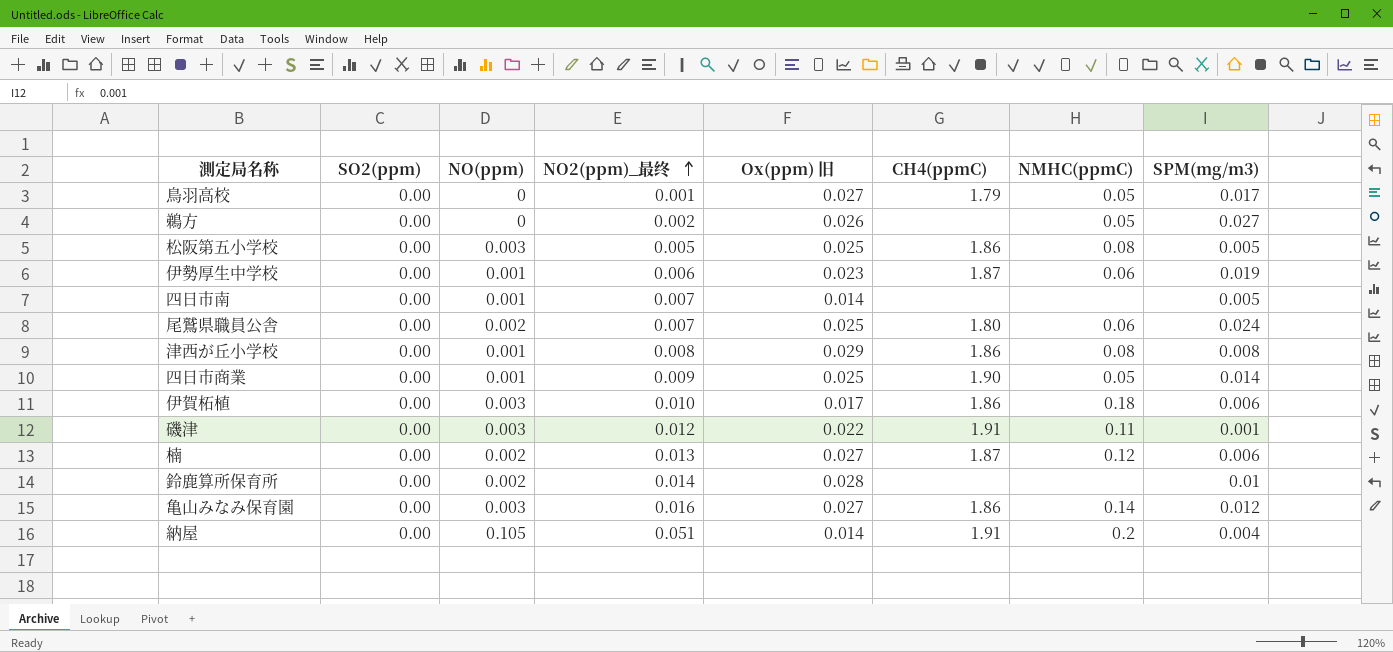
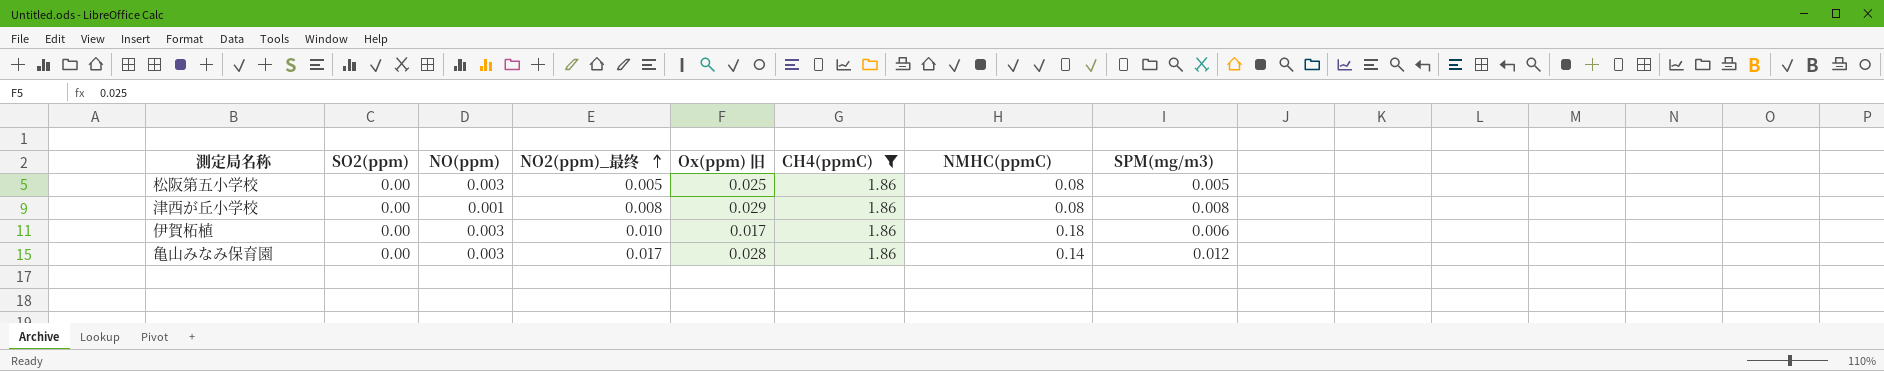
filter: none -> CH4(ppmC) = 1.86
亀山みなみ保育園 | NO2(ppm)_最终: 0.016 -> 0.017
亀山みなみ保育園 | Ox(ppm) 旧: 0.027 -> 0.028

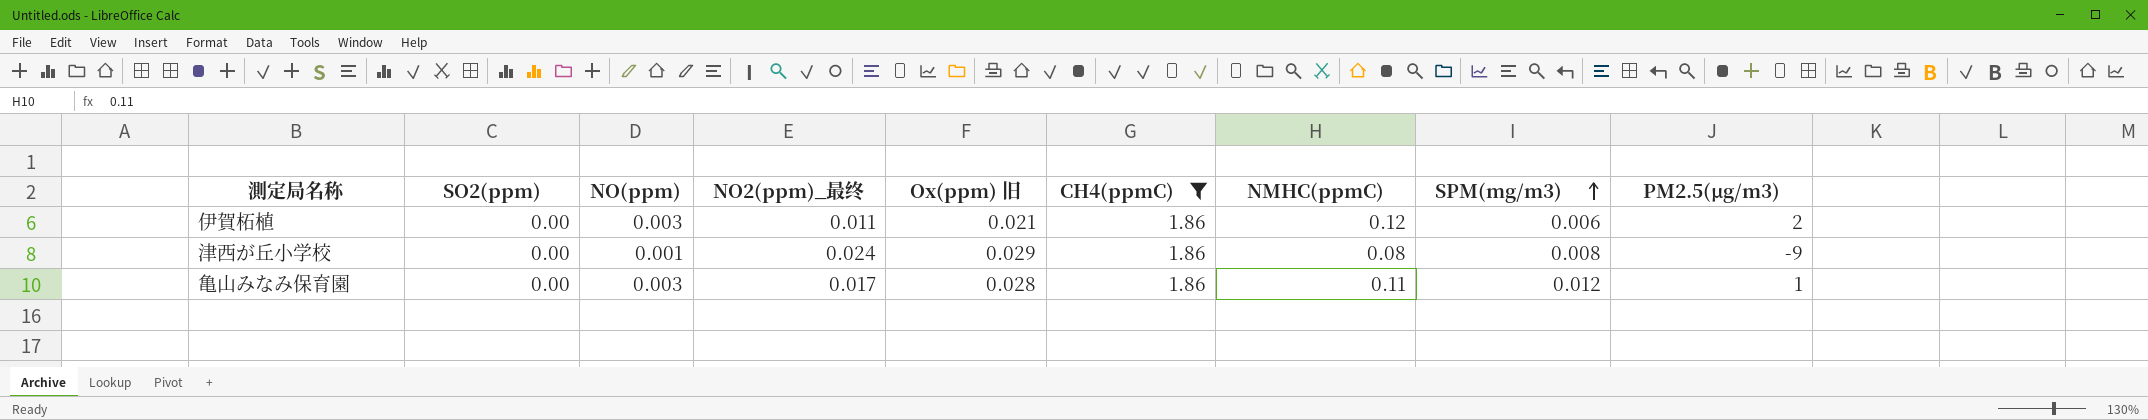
row order: NO2(ppm)_最终 ascending -> SPM(mg/m3) ascending
column PM2.5(μg/m3) | position: none -> 9
row 松阪第五小学校: 0.00 | 0.003 | 0.005 | 0.025 | 1.86 | 0.08 | 0.005 -> none
伊賀柘植 | NO2(ppm)_最终: 0.010 -> 0.011
伊賀柘植 | Ox(ppm) 旧: 0.017 -> 0.021
伊賀柘植 | NMHC(ppmC): 0.18 -> 0.12
津西が丘小学校 | NO2(ppm)_最终: 0.008 -> 0.024
亀山みなみ保育園 | NMHC(ppmC): 0.14 -> 0.11

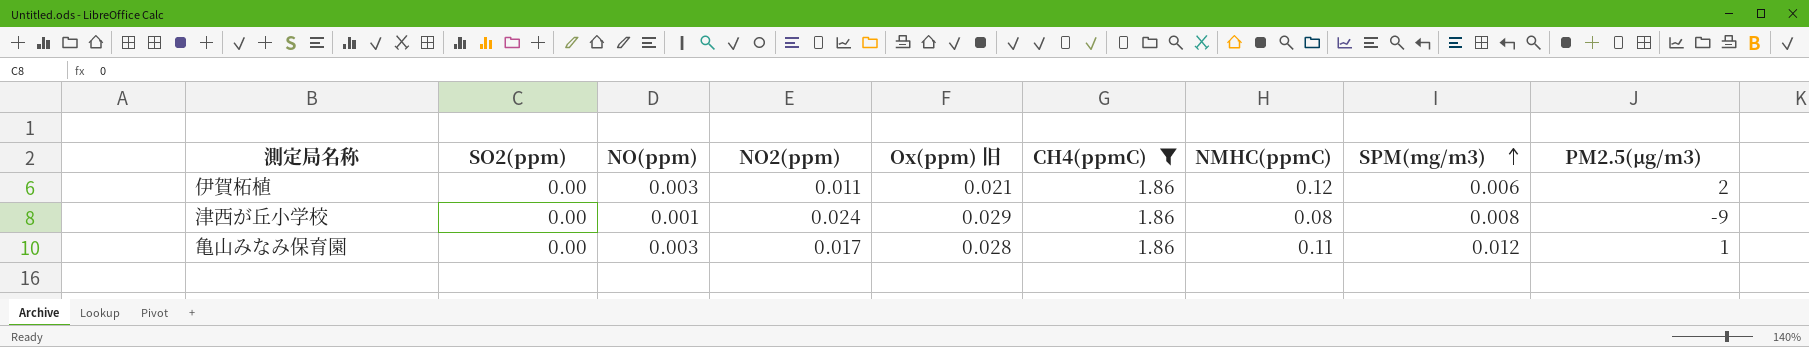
column name: NO2(ppm)_最终 -> NO2(ppm)

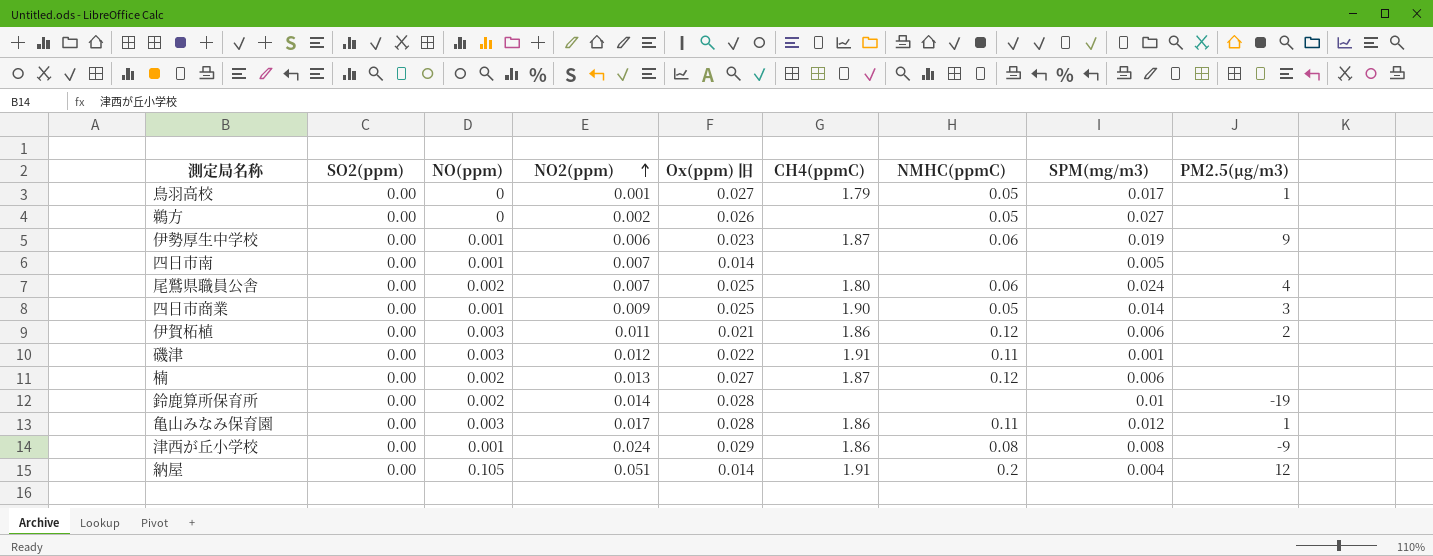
filter: CH4(ppmC) = 1.86 -> none
row order: SPM(mg/m3) ascending -> NO2(ppm) ascending

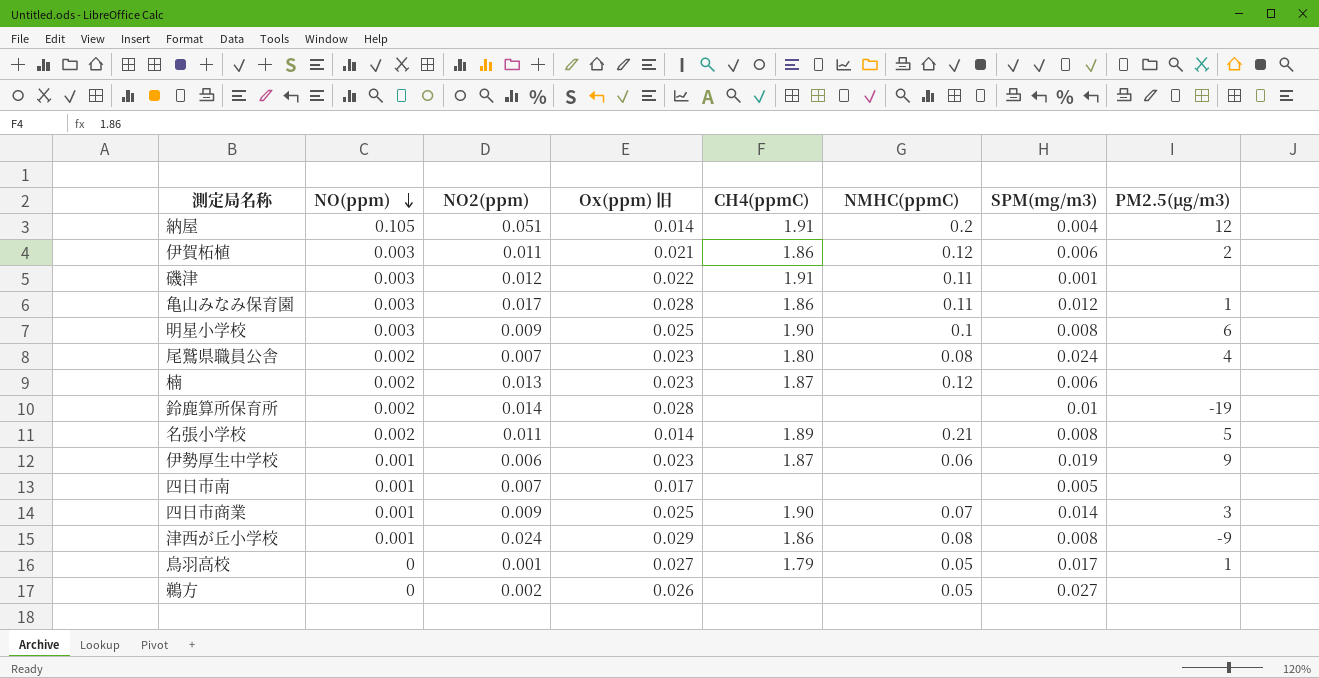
row order: NO2(ppm) ascending -> NO(ppm) descending
column SO2(ppm) | position: 2 -> none
row 明星小学校: none -> 0.003 | 0.009 | 0.025 | 1.90 | 0.1 | 0.008 | 6
尾鷲県職員公舎 | Ox(ppm) 旧: 0.025 -> 0.023
尾鷲県職員公舎 | NMHC(ppmC): 0.06 -> 0.08
楠 | Ox(ppm) 旧: 0.027 -> 0.023
row 名張小学校: none -> 0.002 | 0.011 | 0.014 | 1.89 | 0.21 | 0.008 | 5
四日市南 | Ox(ppm) 旧: 0.014 -> 0.017
四日市商業 | NMHC(ppmC): 0.05 -> 0.07

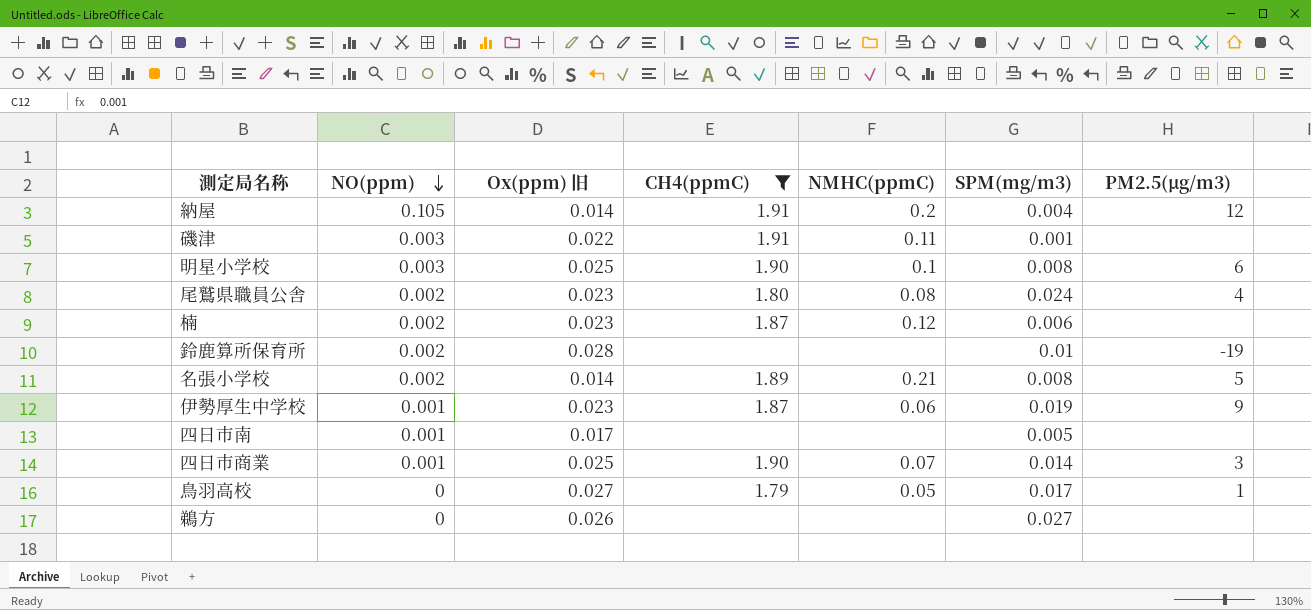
filter: none -> CH4(ppmC) != 1.86
column NO2(ppm) | position: 3 -> none
鵜方 | NMHC(ppmC): 0.05 -> none

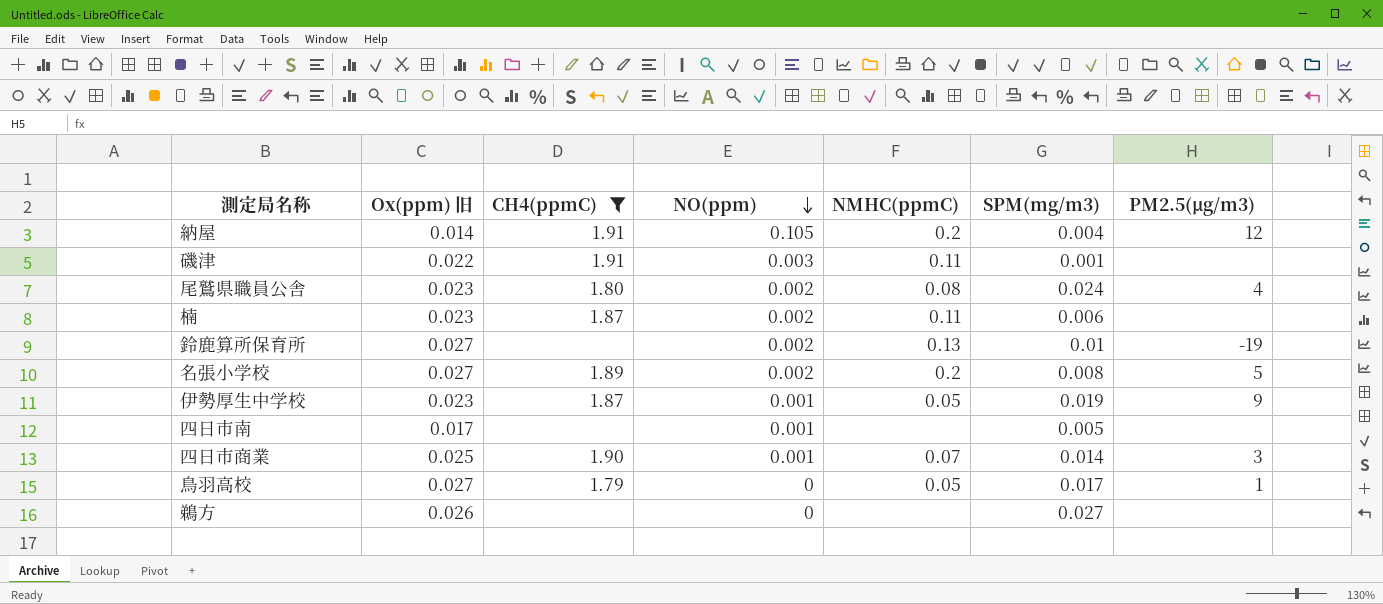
column NO(ppm) | position: 2 -> 4
row 明星小学校: 0.003 | 0.025 | 1.90 | 0.1 | 0.008 | 6 -> none
楠 | NMHC(ppmC): 0.12 -> 0.11
鈴鹿算所保育所 | Ox(ppm) 旧: 0.028 -> 0.027
鈴鹿算所保育所 | NMHC(ppmC): none -> 0.13
名張小学校 | Ox(ppm) 旧: 0.014 -> 0.027
名張小学校 | NMHC(ppmC): 0.21 -> 0.2
伊勢厚生中学校 | NMHC(ppmC): 0.06 -> 0.05

